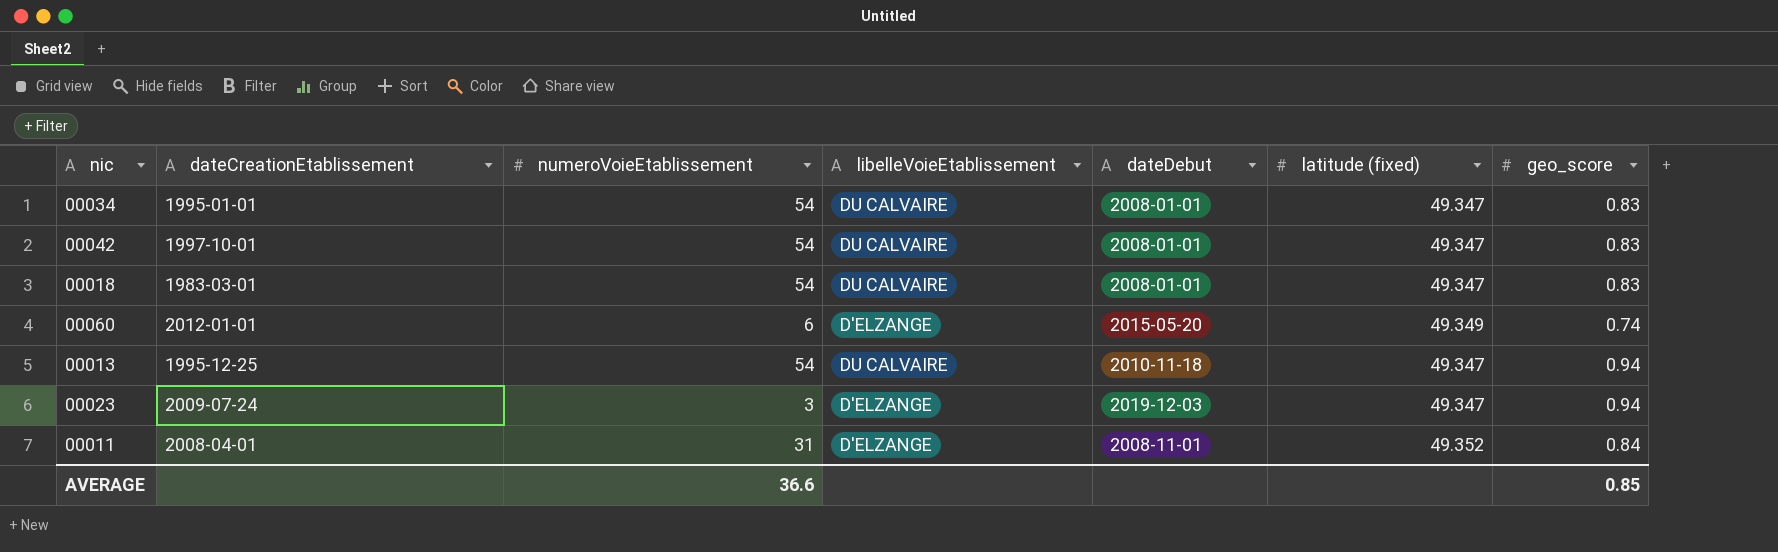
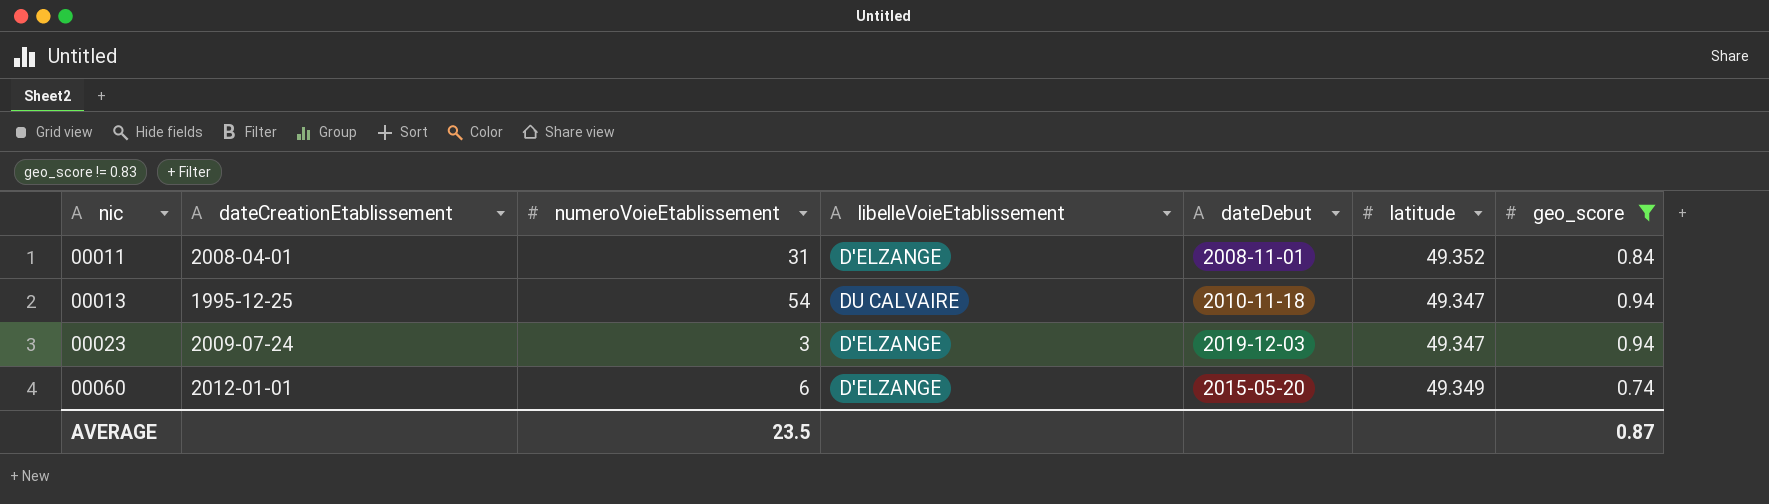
filter: none -> geo_score != 0.83
row order: none -> nic ascending
column name: latitude (fixed) -> latitude
AVERAGE | numeroVoieEtablissement: 36.6 -> 23.5
AVERAGE | geo_score: 0.85 -> 0.87

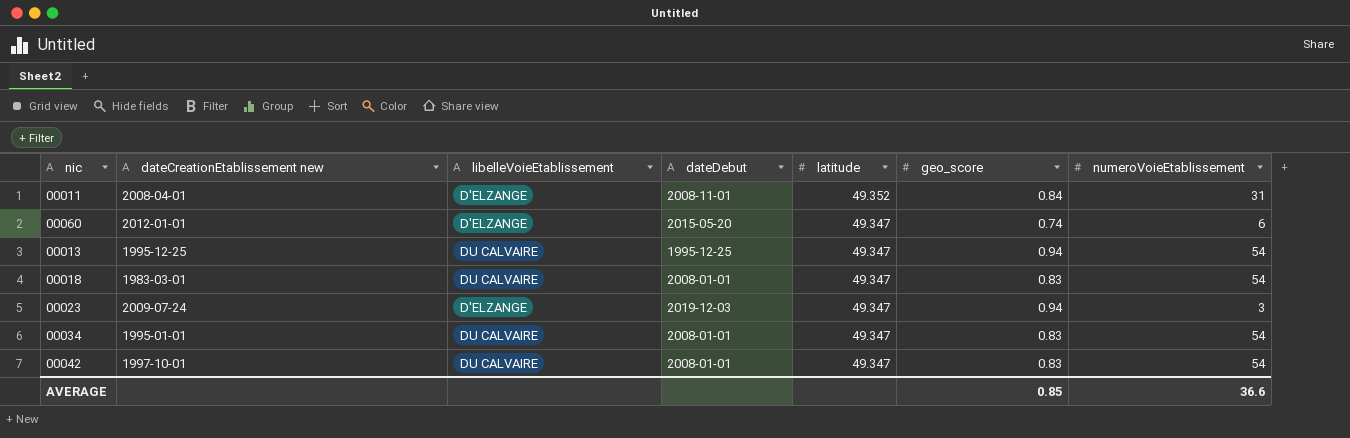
filter: geo_score != 0.83 -> none
row order: nic ascending -> latitude descending
column name: dateCreationEtablissement -> dateCreationEtablissement new
column numeroVoieEtablissement | position: 3 -> 7
00060 | latitude: 49.349 -> 49.347
00013 | dateDebut: 2010-11-18 -> 1995-12-25
AVERAGE | geo_score: 0.87 -> 0.85
AVERAGE | numeroVoieEtablissement: 23.5 -> 36.6

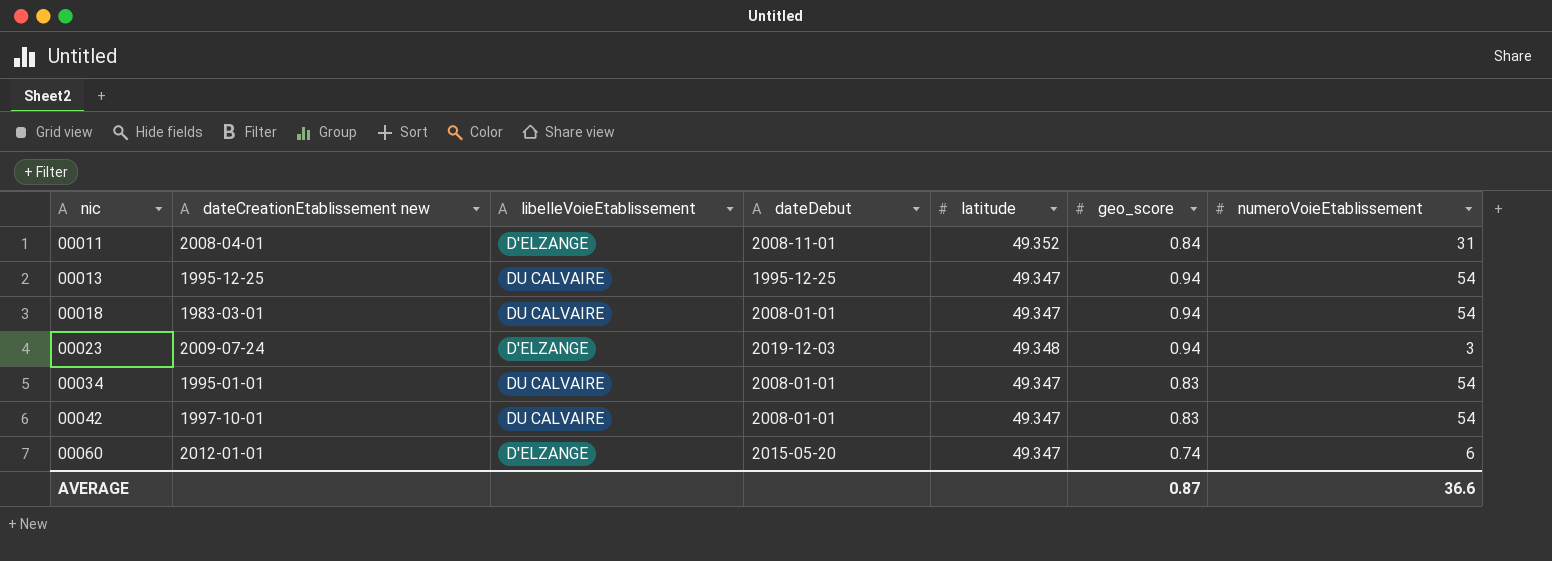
row order: latitude descending -> nic ascending
00018 | geo_score: 0.83 -> 0.94
00023 | latitude: 49.347 -> 49.348
AVERAGE | geo_score: 0.85 -> 0.87

